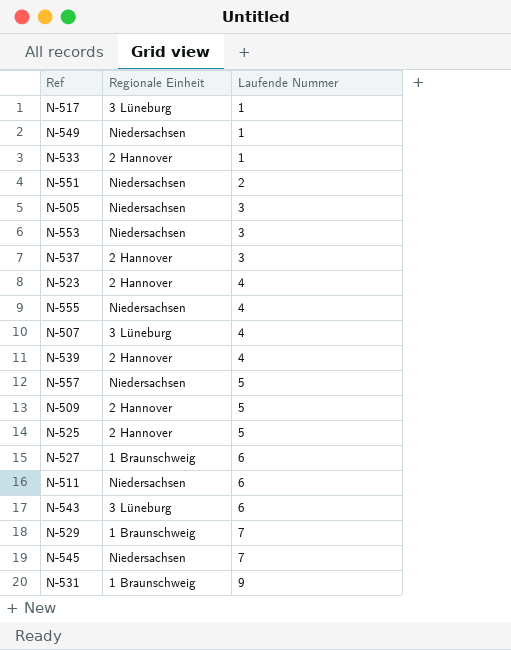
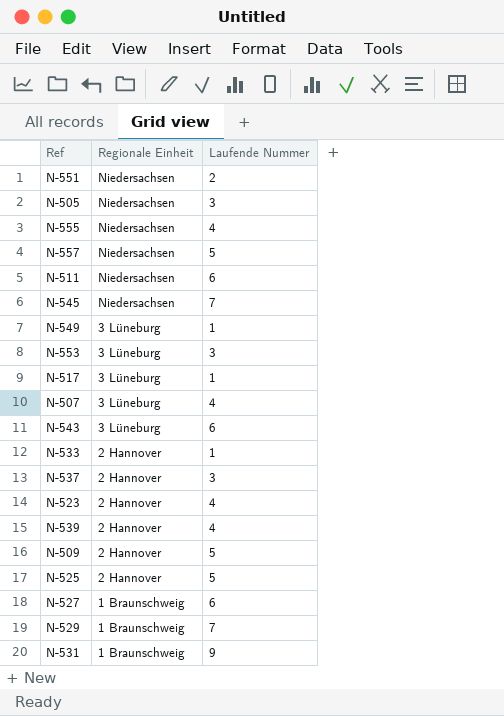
row order: Laufende Nummer ascending -> Regionale Einheit descending
N-549 | Regionale Einheit: Niedersachsen -> 3 Lüneburg
N-553 | Regionale Einheit: Niedersachsen -> 3 Lüneburg

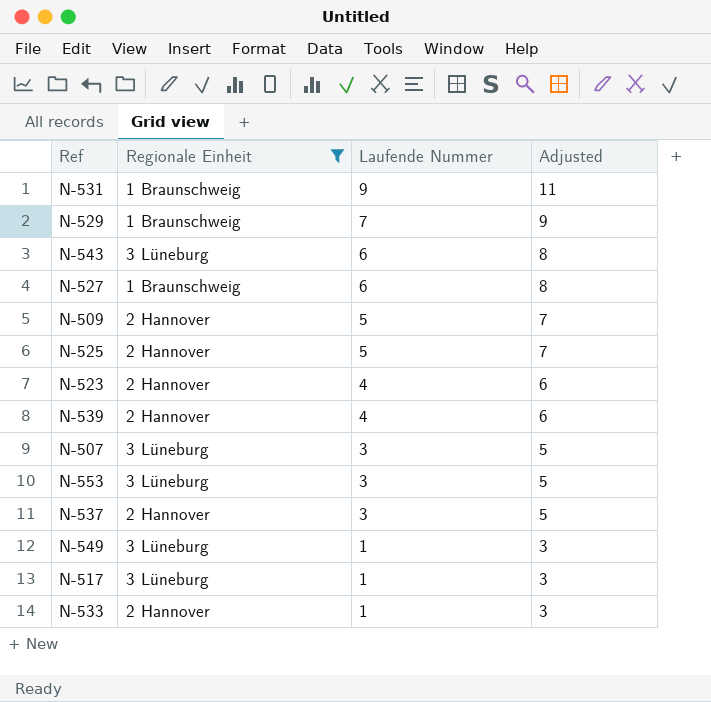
filter: none -> Regionale Einheit != Niedersachsen
row order: Regionale Einheit descending -> Laufende Nummer descending
column Adjusted | formula: none -> [Laufende Nummer] + 2
N-507 | Laufende Nummer: 4 -> 3

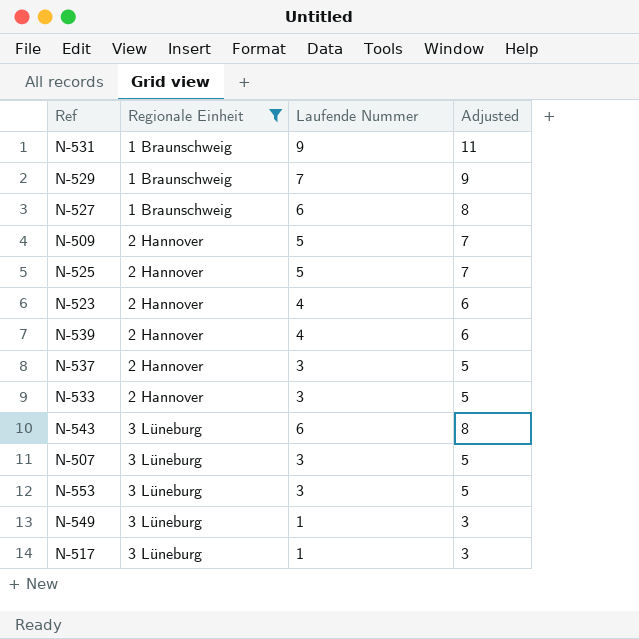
row order: Laufende Nummer descending -> Regionale Einheit ascending
N-533 | Laufende Nummer: 1 -> 3
N-533 | Adjusted: 3 -> 5

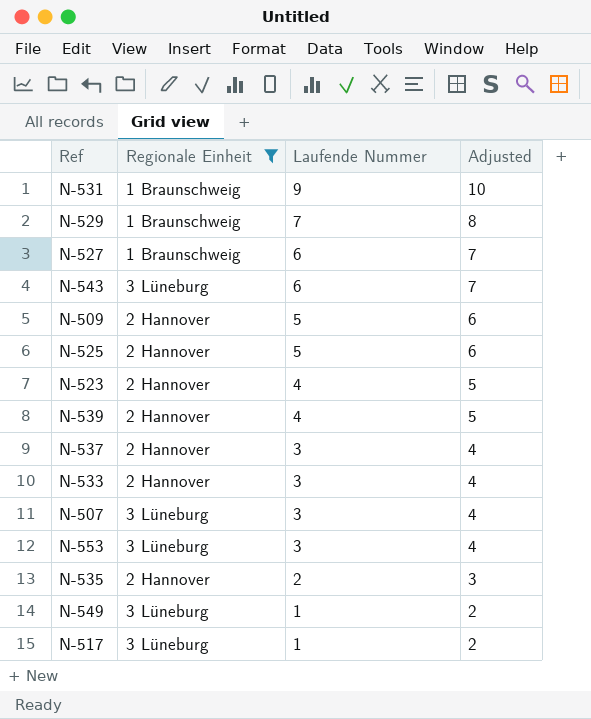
row order: Regionale Einheit ascending -> Laufende Nummer descending
column Adjusted | formula: [Laufende Nummer] + 2 -> [Laufende Nummer] + 1
row N-535: none -> 2 Hannover | 2 | 3

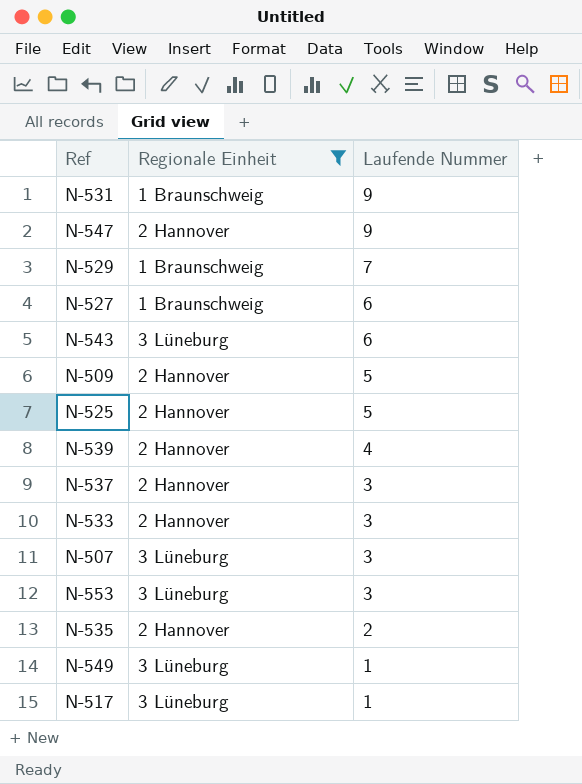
column Adjusted | formula: [Laufende Nummer] + 1 -> none
row N-523: 2 Hannover | 4 | 5 -> none
row N-547: none -> 2 Hannover | 9

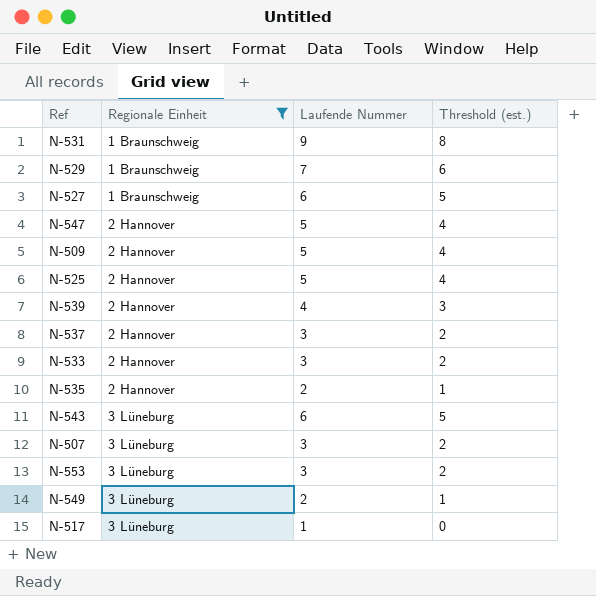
row order: Laufende Nummer descending -> Regionale Einheit ascending
column Threshold (est.) | formula: none -> [Laufende Nummer] - 1
N-547 | Laufende Nummer: 9 -> 5
N-549 | Laufende Nummer: 1 -> 2

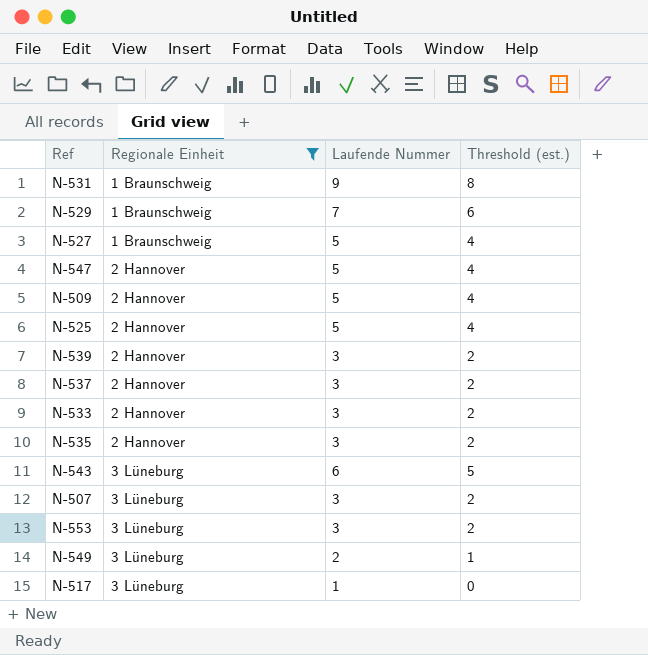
N-527 | Laufende Nummer: 6 -> 5
N-527 | Threshold (est.): 5 -> 4
N-539 | Laufende Nummer: 4 -> 3
N-539 | Threshold (est.): 3 -> 2
N-535 | Laufende Nummer: 2 -> 3
N-535 | Threshold (est.): 1 -> 2

